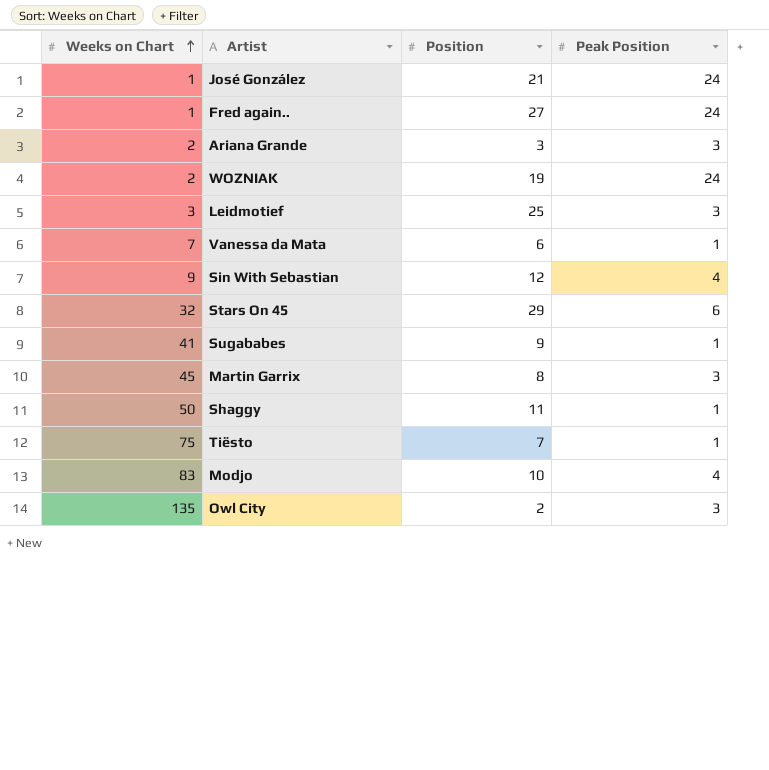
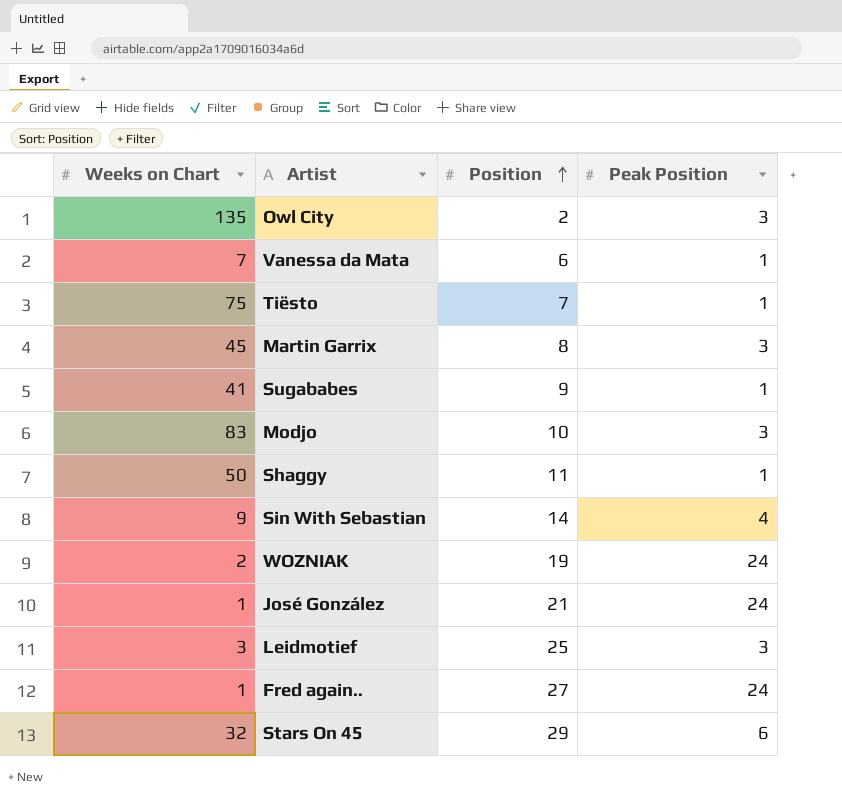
row order: Weeks on Chart ascending -> Position ascending
row Ariana Grande: 2 | 3 | 3 -> none
Modjo | Peak Position: 4 -> 3
Sin With Sebastian | Position: 12 -> 14

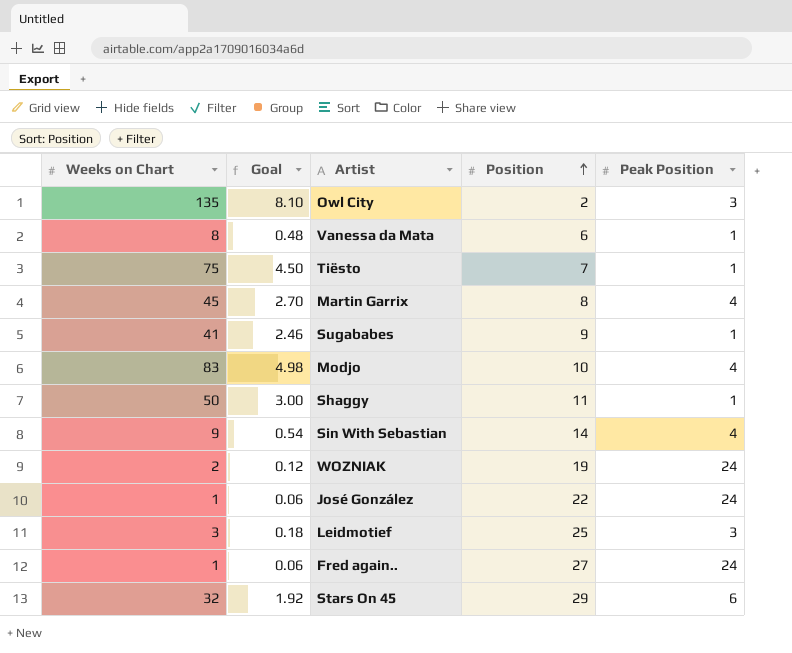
column Goal | formula: none -> [Weeks on Chart] * 0.06
Vanessa da Mata | Weeks on Chart: 7 -> 8
Martin Garrix | Peak Position: 3 -> 4
Modjo | Peak Position: 3 -> 4
José González | Position: 21 -> 22

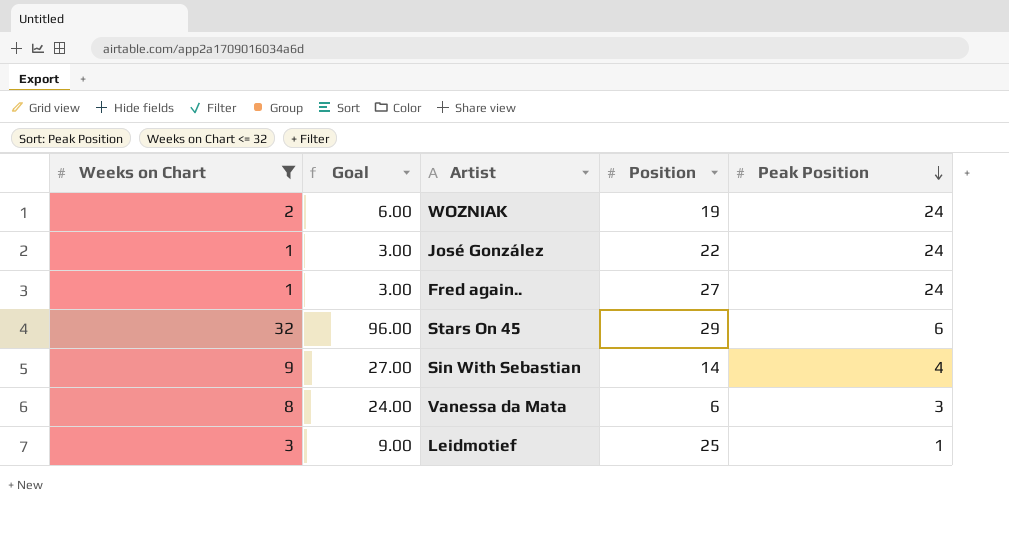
filter: none -> Weeks on Chart <= 32
row order: Position ascending -> Peak Position descending
column Goal | formula: [Weeks on Chart] * 0.06 -> [Weeks on Chart] * 3
Vanessa da Mata | Peak Position: 1 -> 3
Leidmotief | Peak Position: 3 -> 1

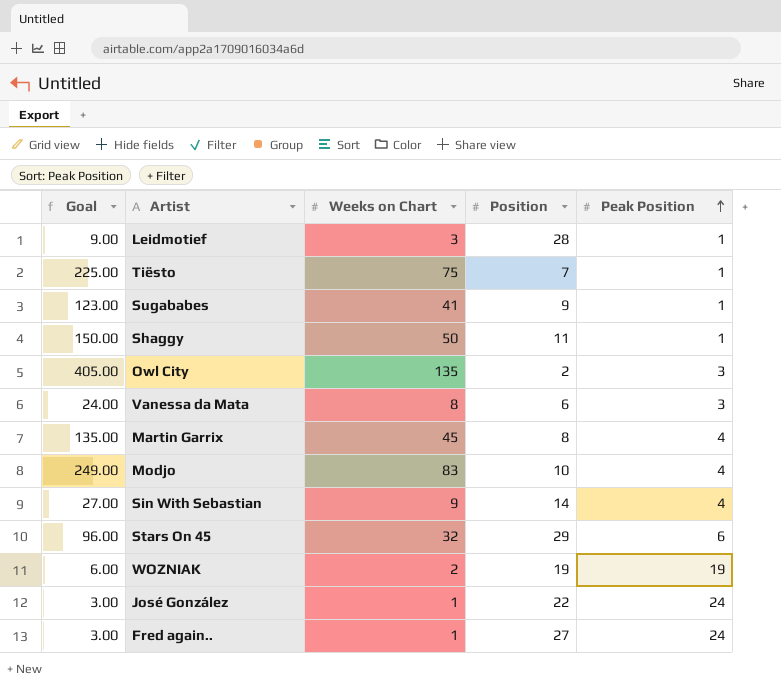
filter: Weeks on Chart <= 32 -> none
row order: Peak Position descending -> Peak Position ascending
column Weeks on Chart | position: 1 -> 3
Leidmotief | Position: 25 -> 28
WOZNIAK | Peak Position: 24 -> 19

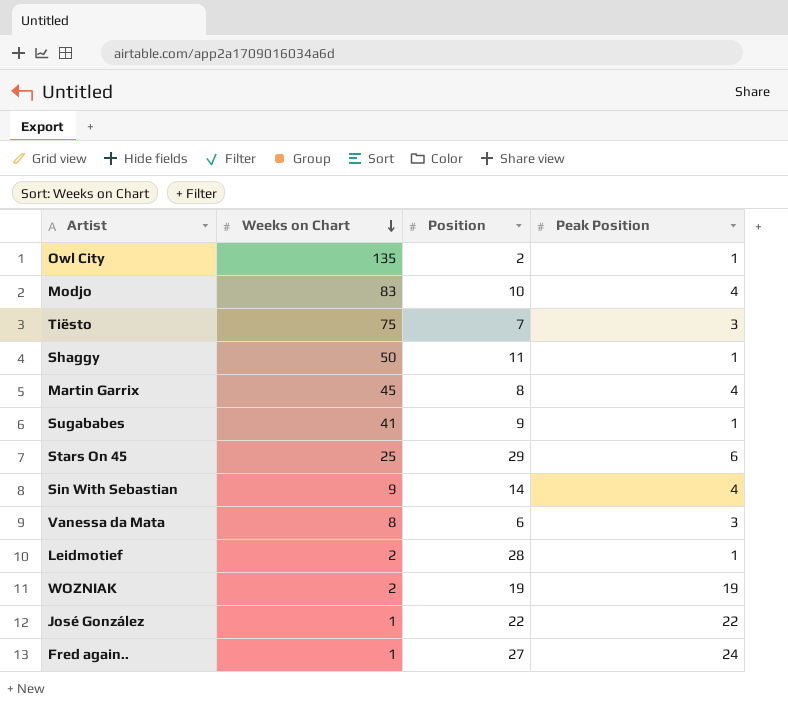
row order: Peak Position ascending -> Weeks on Chart descending
column Goal | formula: [Weeks on Chart] * 3 -> none
Owl City | Peak Position: 3 -> 1
Tiësto | Peak Position: 1 -> 3
Stars On 45 | Weeks on Chart: 32 -> 25
Leidmotief | Weeks on Chart: 3 -> 2
José González | Peak Position: 24 -> 22

